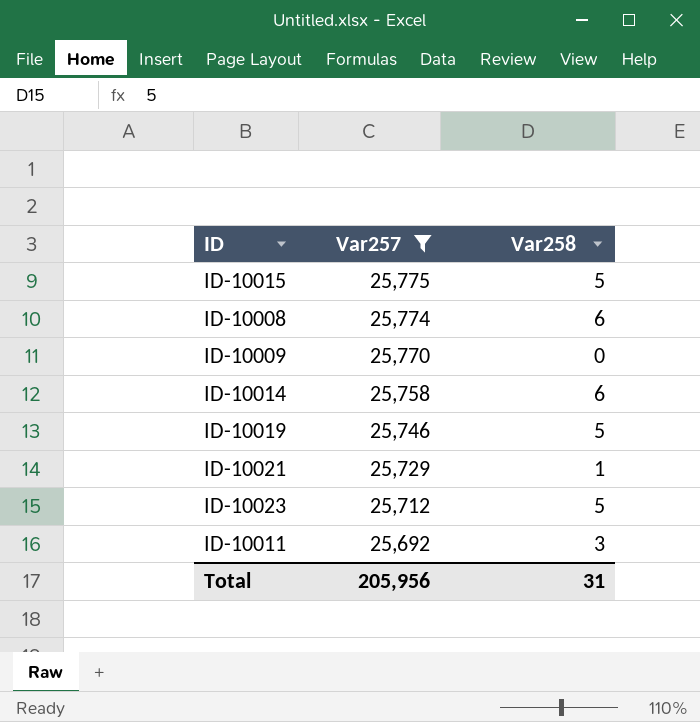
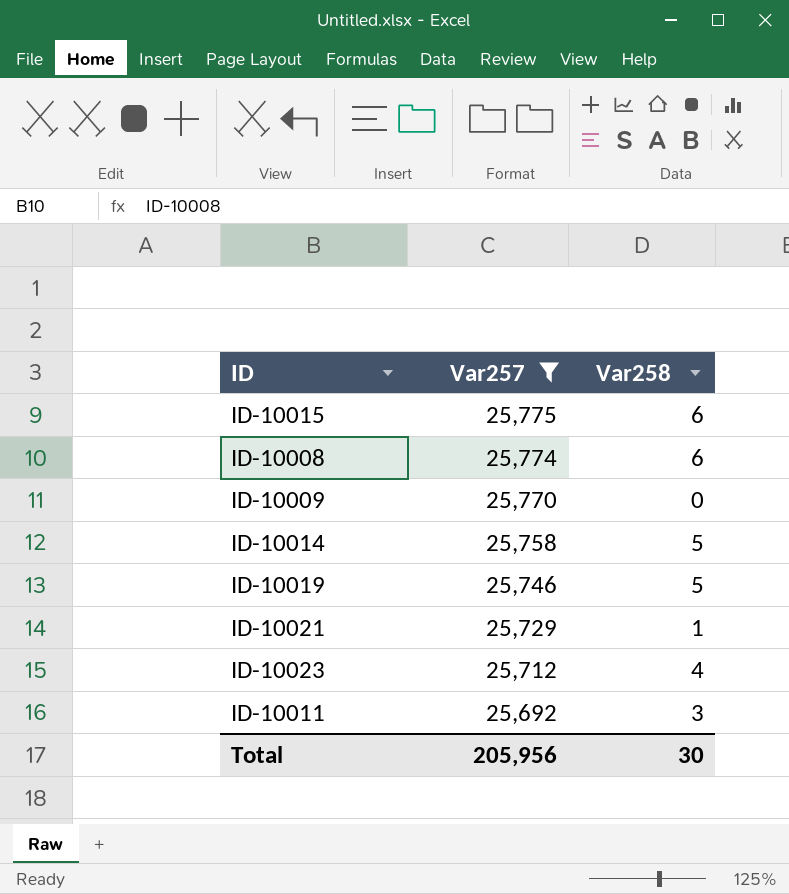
ID-10015 | Var258: 5 -> 6
ID-10014 | Var258: 6 -> 5
ID-10023 | Var258: 5 -> 4
Total | Var258: 31 -> 30

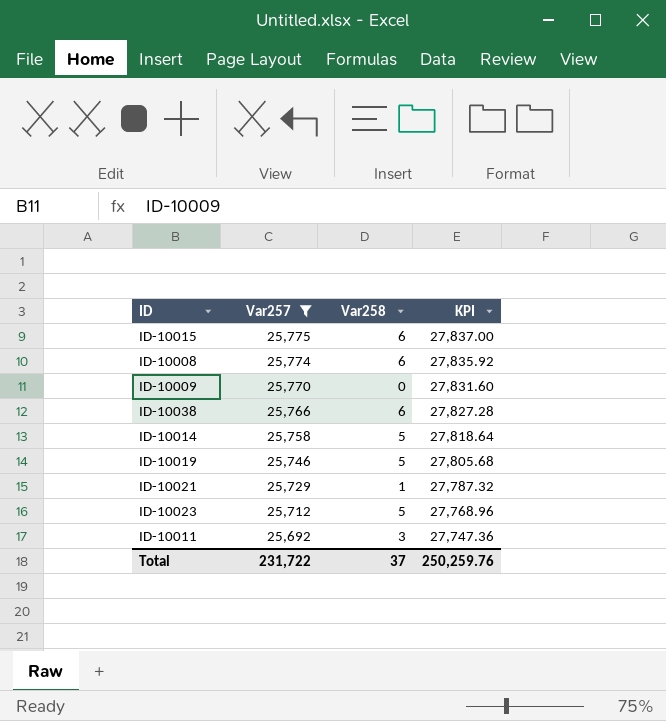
column KPI | formula: none -> [Var257] * 1.08
row ID-10038: none -> 25,766 | 6 | 27,827.28
ID-10023 | Var258: 4 -> 5
Total | Var257: 205,956 -> 231,722
Total | Var258: 30 -> 37

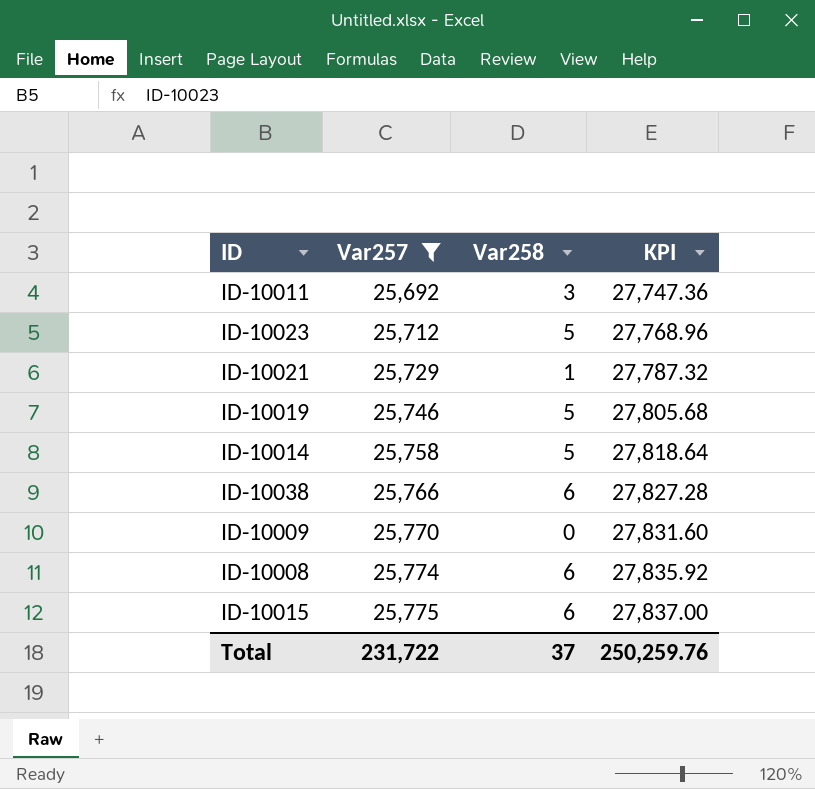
row order: Var257 descending -> Var257 ascending

